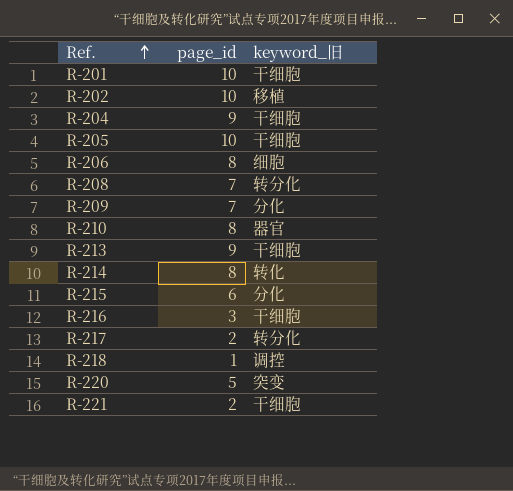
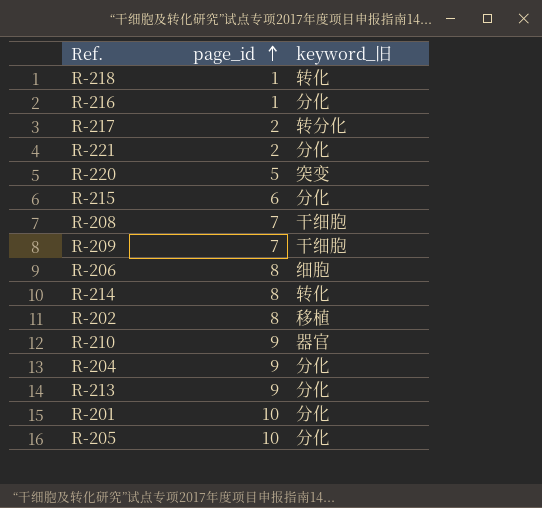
row order: Ref. ascending -> page_id ascending
R-218 | keyword_旧: 调控 -> 转化
R-216 | page_id: 3 -> 1
R-216 | keyword_旧: 干细胞 -> 分化
R-221 | keyword_旧: 干细胞 -> 分化
R-208 | keyword_旧: 转分化 -> 干细胞
R-209 | keyword_旧: 分化 -> 干细胞
R-202 | page_id: 10 -> 8
R-210 | page_id: 8 -> 9
R-204 | keyword_旧: 干细胞 -> 分化
R-213 | keyword_旧: 干细胞 -> 分化
R-201 | keyword_旧: 干细胞 -> 分化
R-205 | keyword_旧: 干细胞 -> 分化

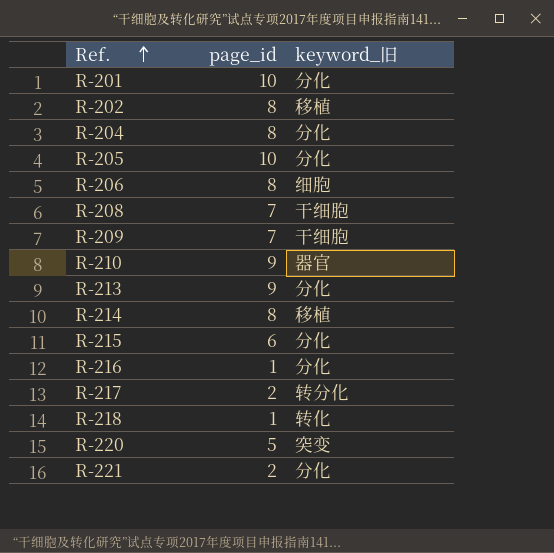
row order: page_id ascending -> Ref. ascending
R-204 | page_id: 9 -> 8
R-214 | keyword_旧: 转化 -> 移植

